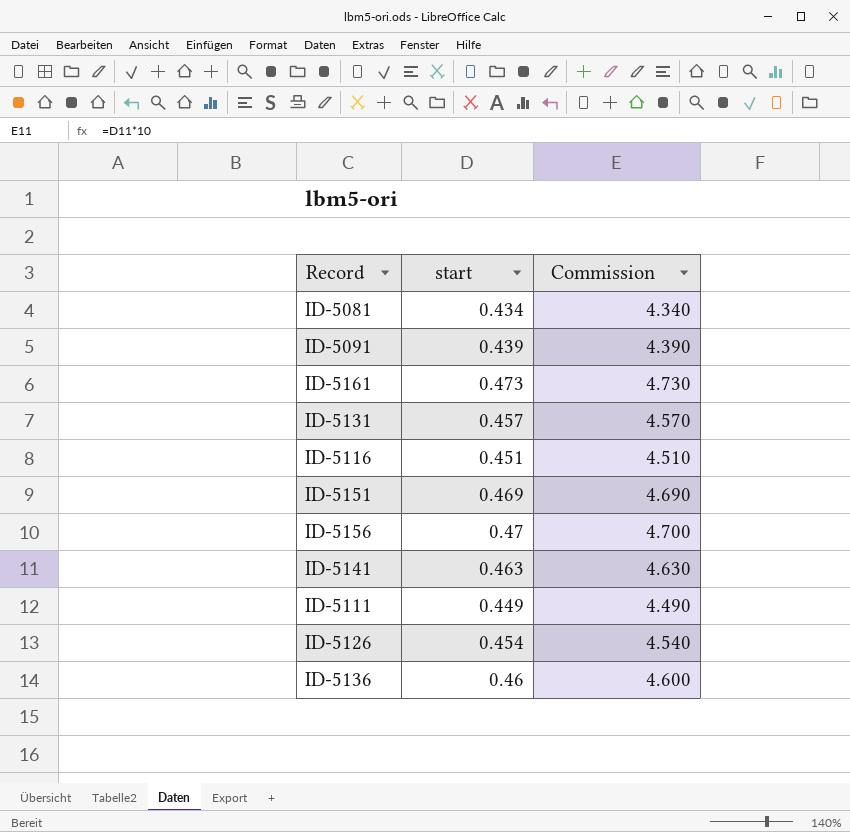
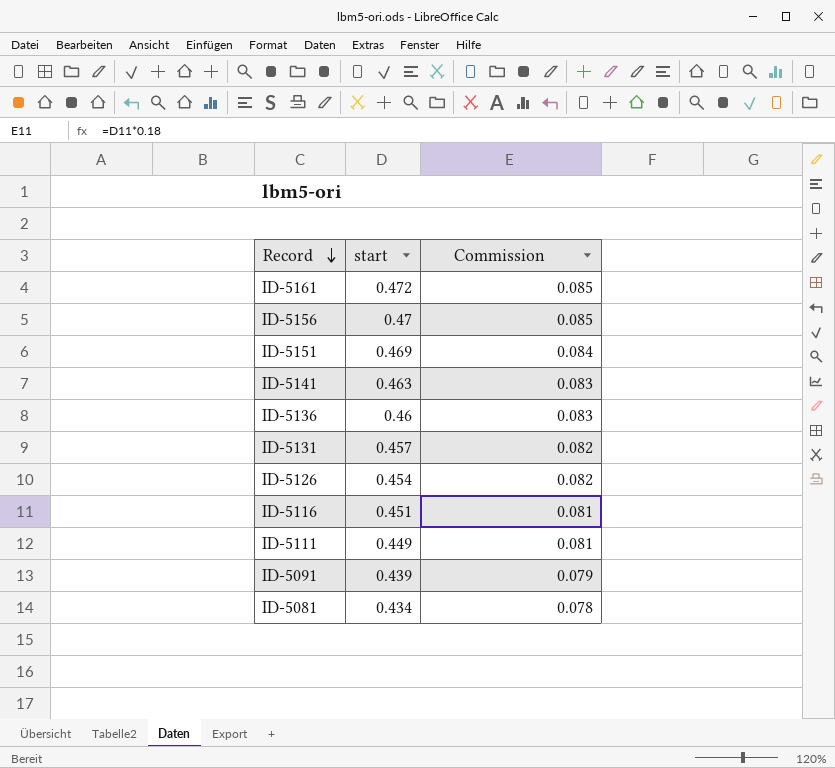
row order: none -> Record descending
column Commission | formula: [start] * 10 -> [start] * 0.18
ID-5161 | start: 0.473 -> 0.472

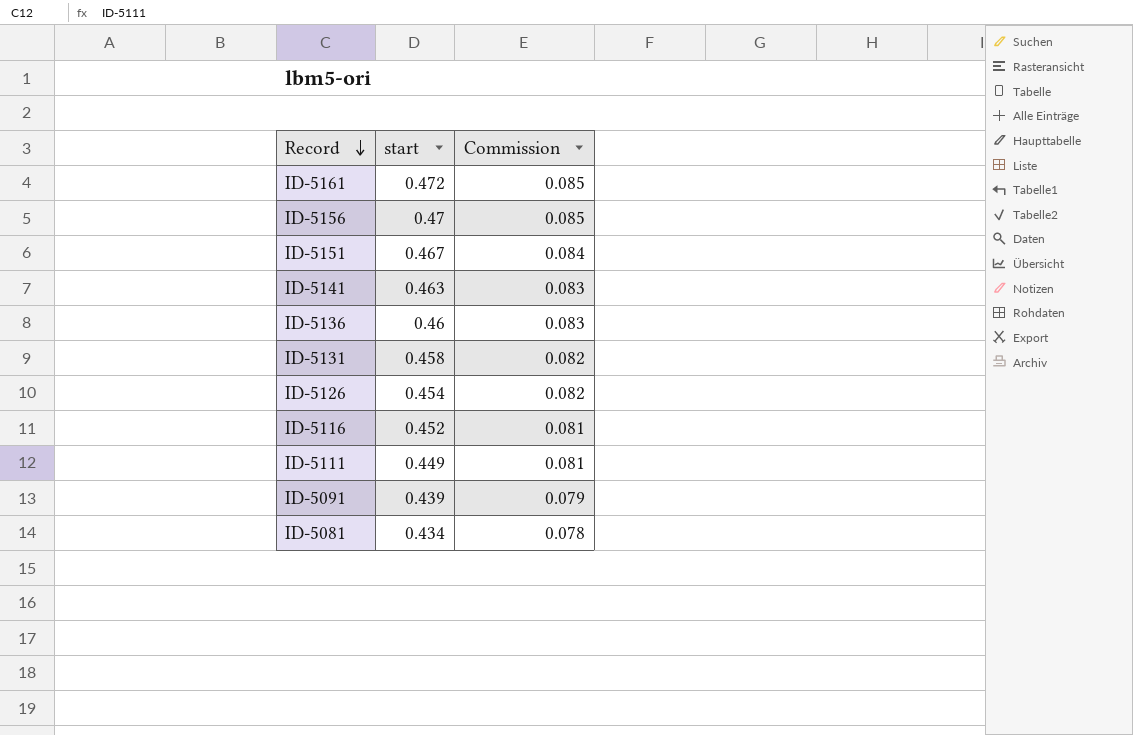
ID-5151 | start: 0.469 -> 0.467
ID-5131 | start: 0.457 -> 0.458
ID-5116 | start: 0.451 -> 0.452

